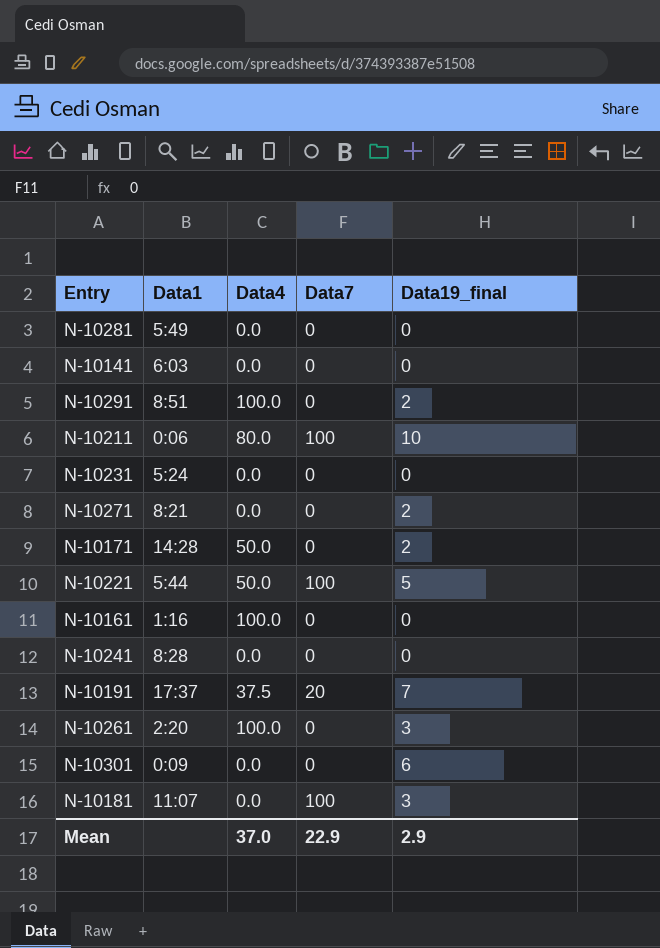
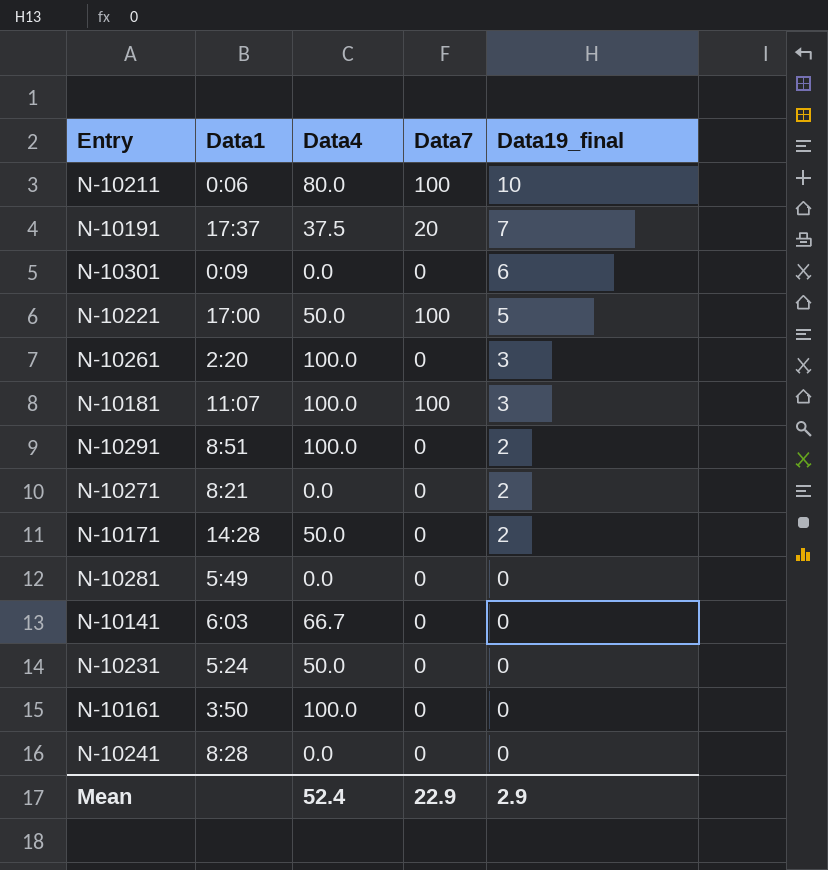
row order: none -> Data19_final descending
N-10221 | Data1: 5:44 -> 17:00
N-10181 | Data4: 0.0 -> 100.0
N-10141 | Data4: 0.0 -> 66.7
N-10231 | Data4: 0.0 -> 50.0
N-10161 | Data1: 1:16 -> 3:50
Mean | Data4: 37.0 -> 52.4

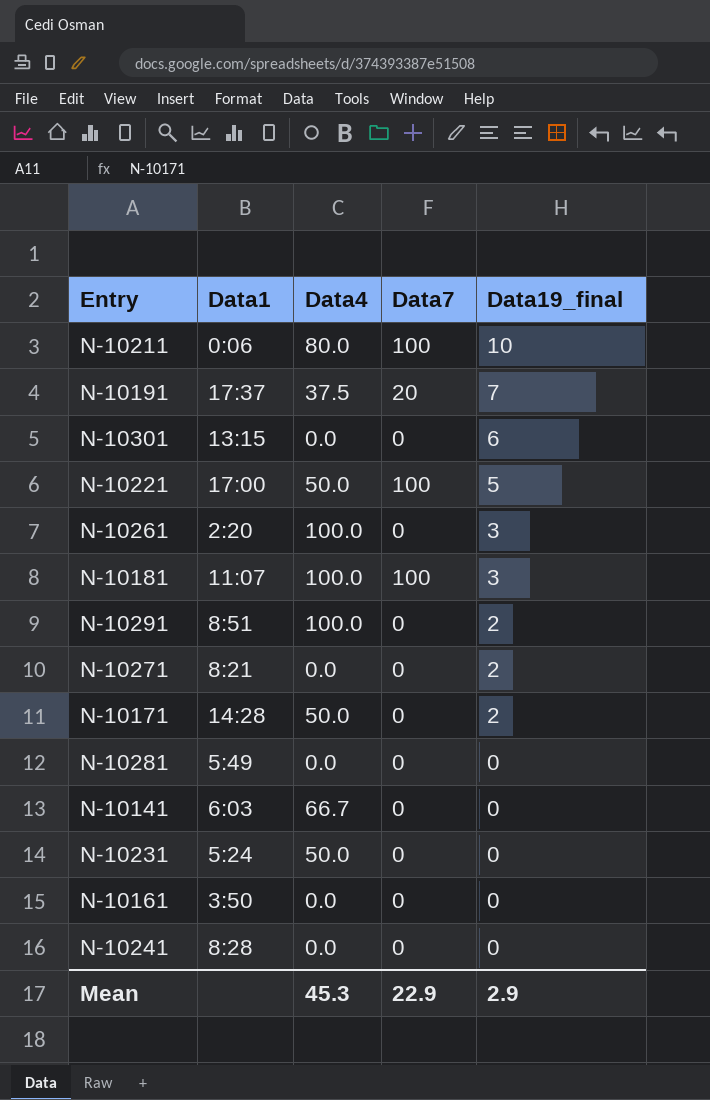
N-10301 | Data1: 0:09 -> 13:15
N-10161 | Data4: 100.0 -> 0.0
Mean | Data4: 52.4 -> 45.3

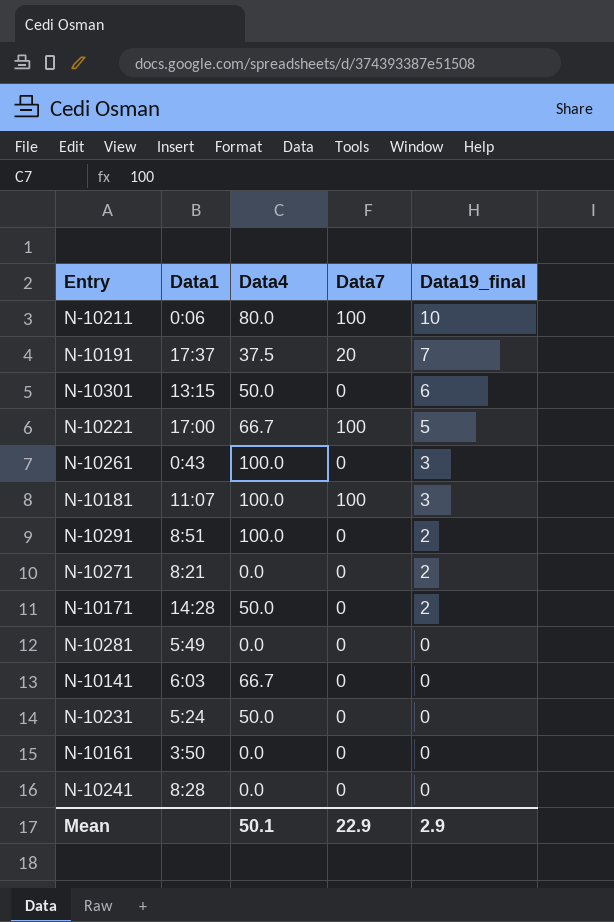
N-10301 | Data4: 0.0 -> 50.0
N-10221 | Data4: 50.0 -> 66.7
N-10261 | Data1: 2:20 -> 0:43
Mean | Data4: 45.3 -> 50.1

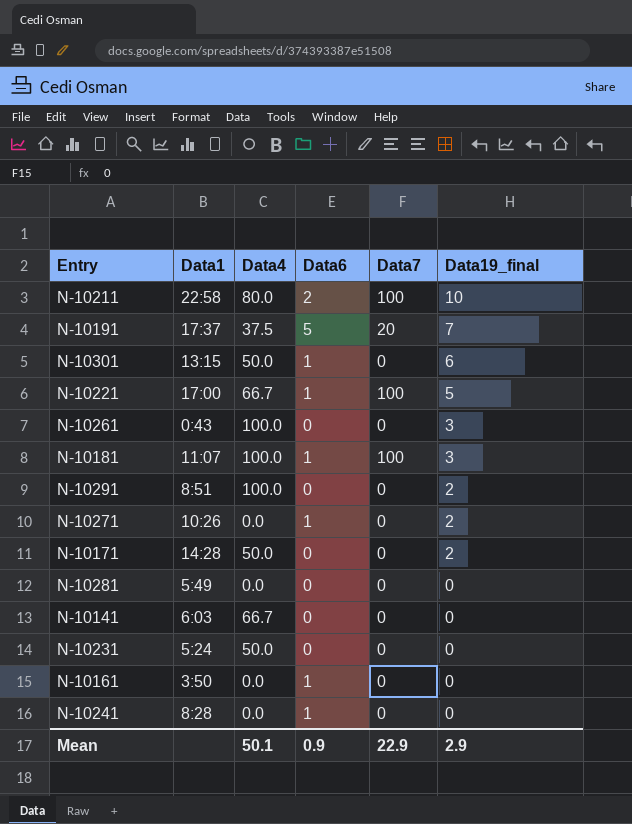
column Data6 | position: none -> 4
N-10211 | Data1: 0:06 -> 22:58
N-10271 | Data1: 8:21 -> 10:26

